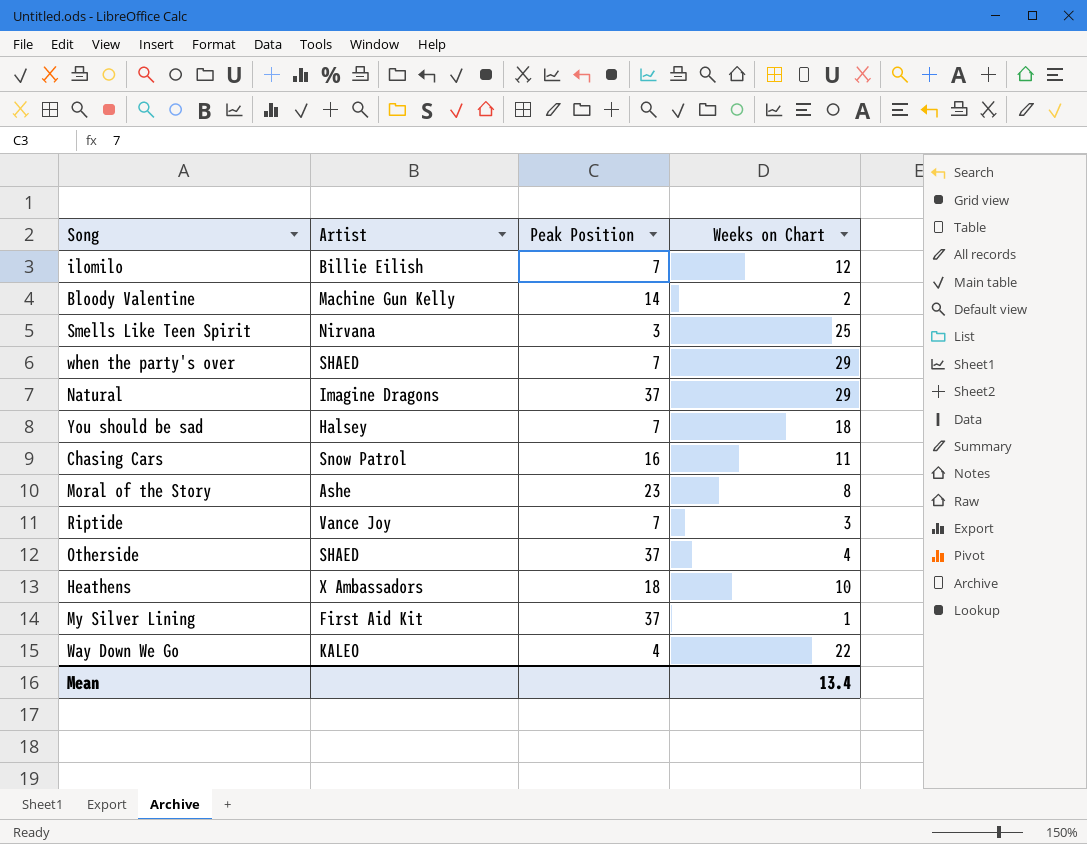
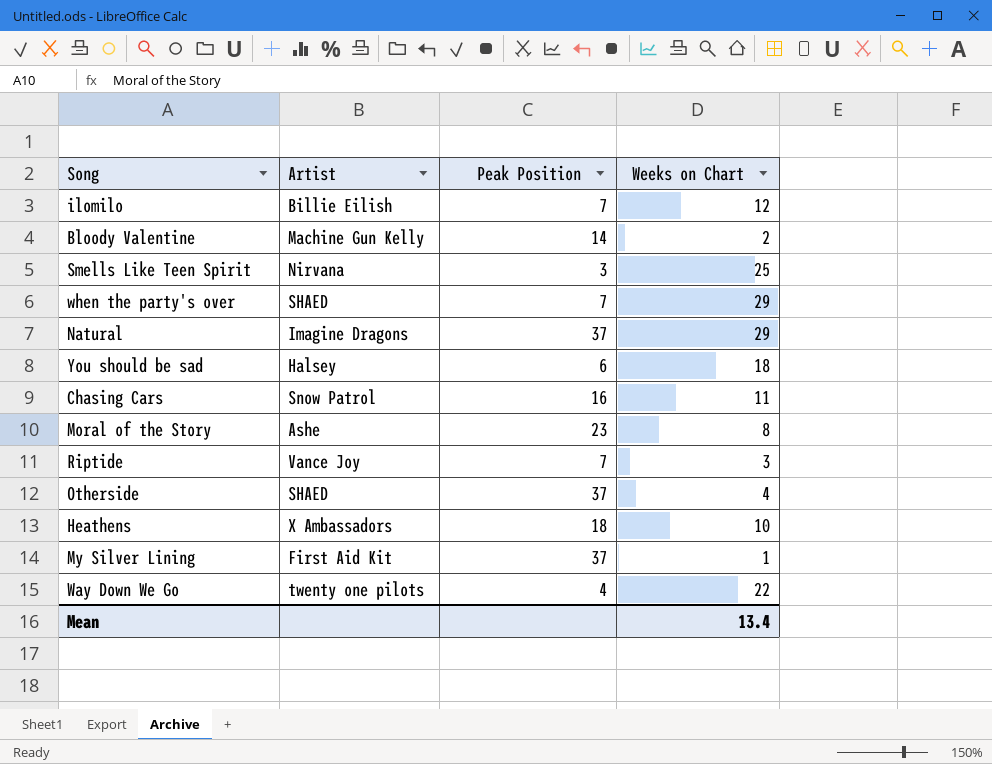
You should be sad | Peak Position: 7 -> 6
Way Down We Go | Artist: KALEO -> twenty one pilots

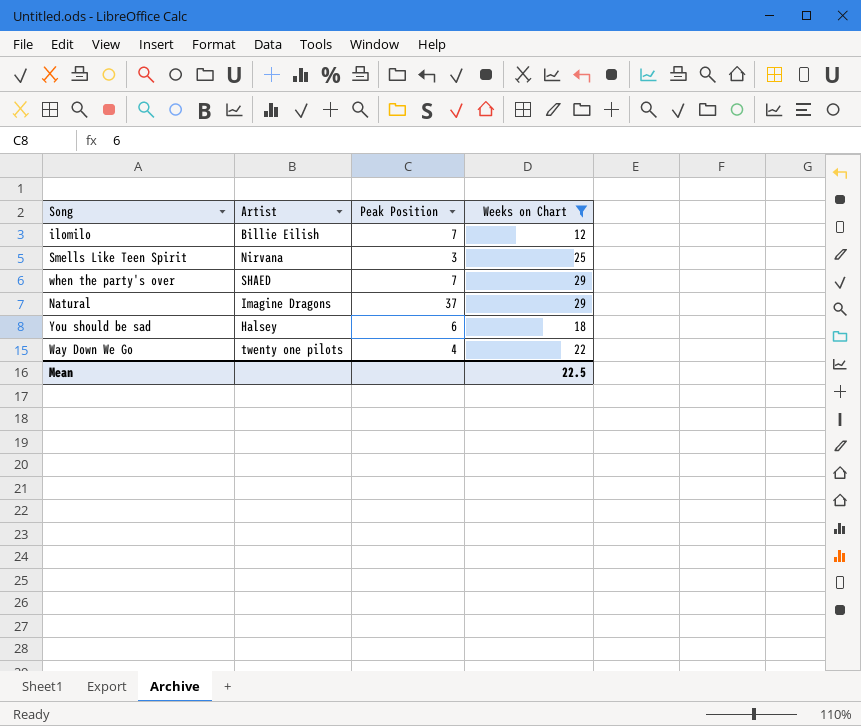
filter: none -> Weeks on Chart >= 12
Mean | Weeks on Chart: 13.4 -> 22.5

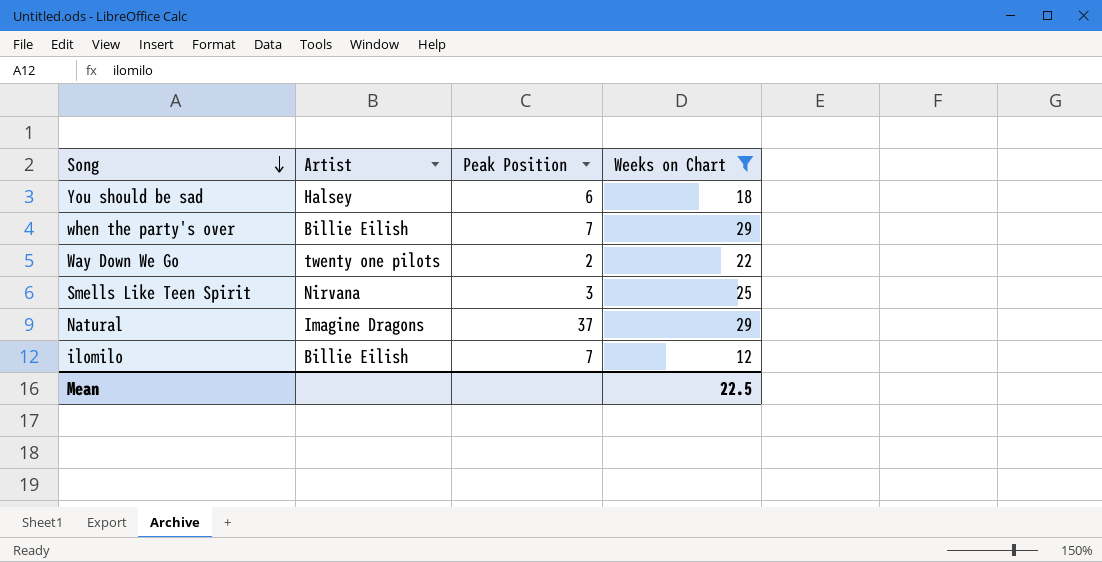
row order: none -> Song descending
when the party's over | Artist: SHAED -> Billie Eilish
Way Down We Go | Peak Position: 4 -> 2

